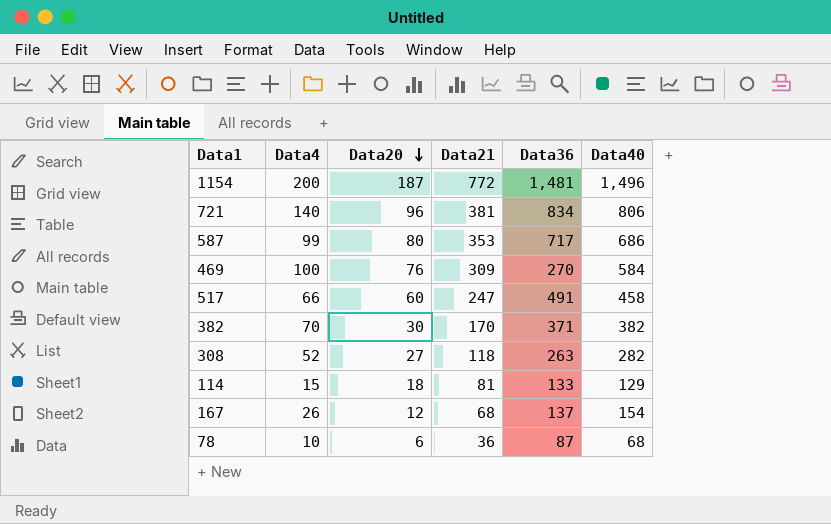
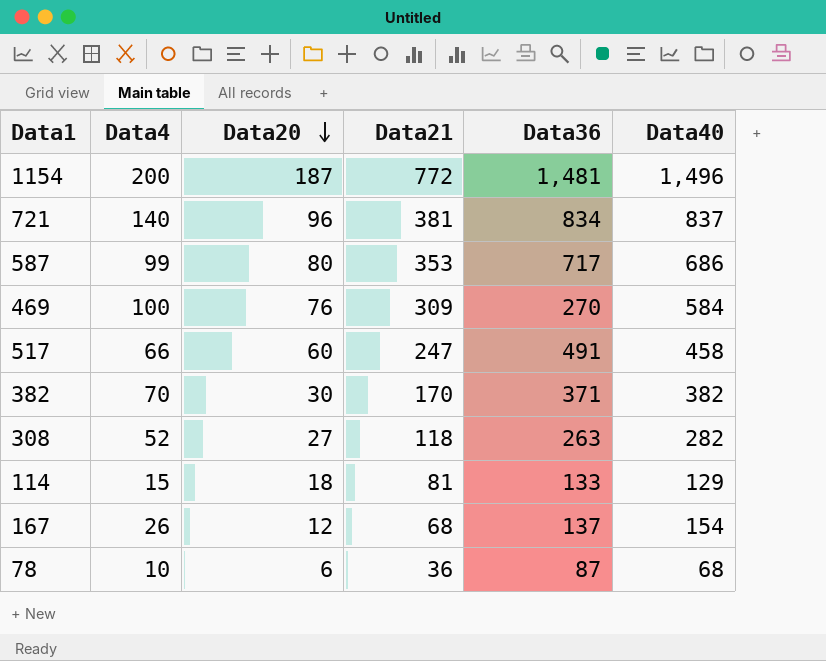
721 | Data40: 806 -> 837

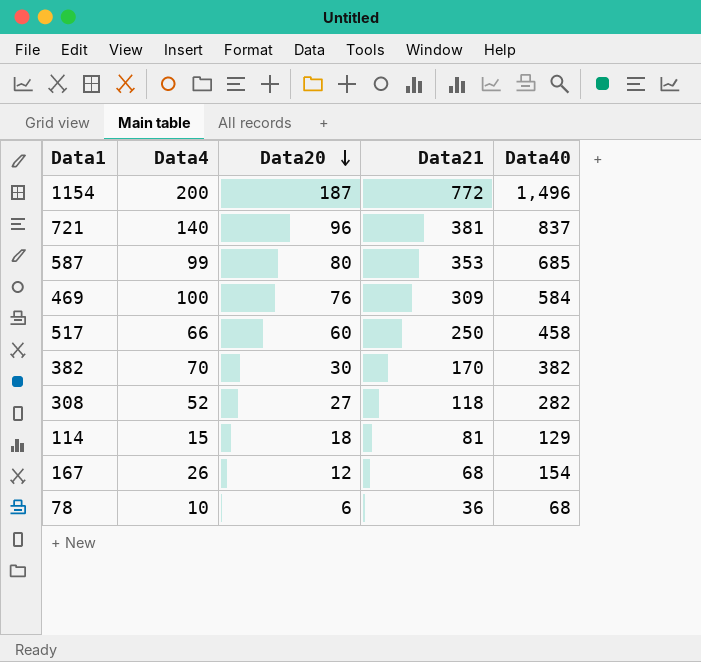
column Data36 | position: 5 -> none
587 | Data40: 686 -> 685
517 | Data21: 247 -> 250

